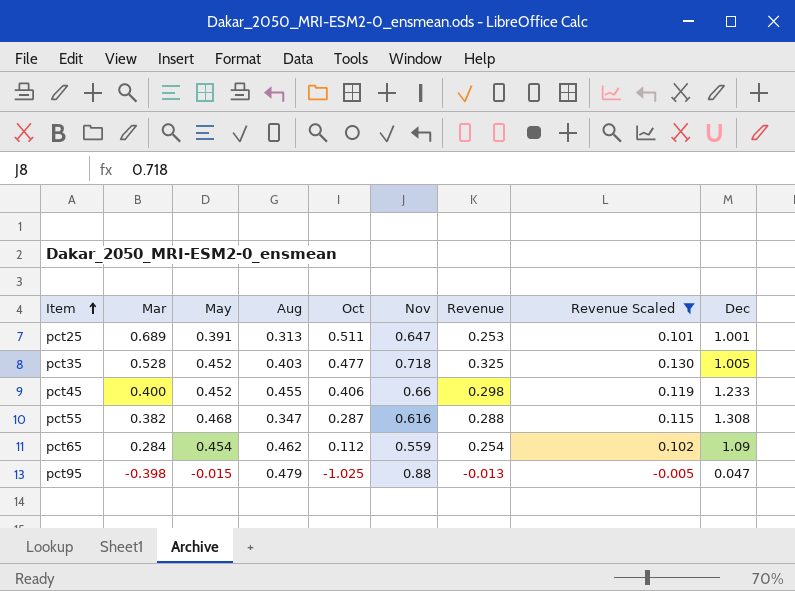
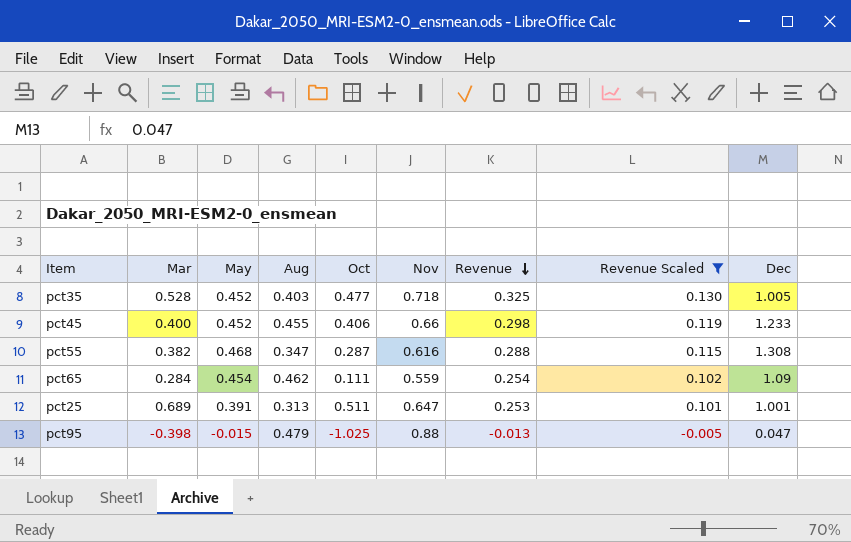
row order: Item ascending -> Revenue descending
pct65 | Oct: 0.112 -> 0.111

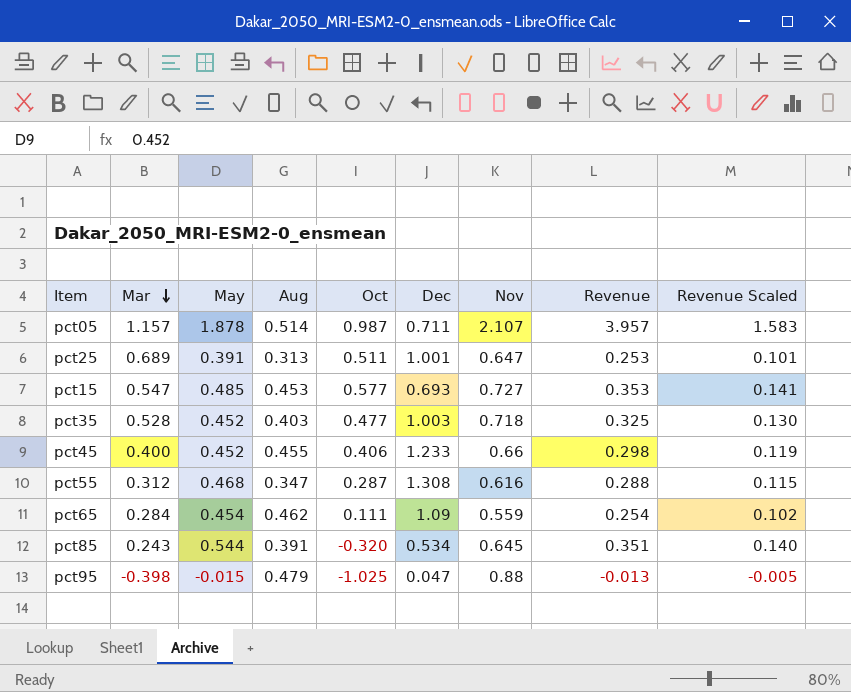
filter: Revenue Scaled <= 0.130 -> none
row order: Revenue descending -> Mar descending
column Dec | position: 9 -> 6
pct35 | Dec: 1.005 -> 1.003
pct55 | Mar: 0.382 -> 0.312

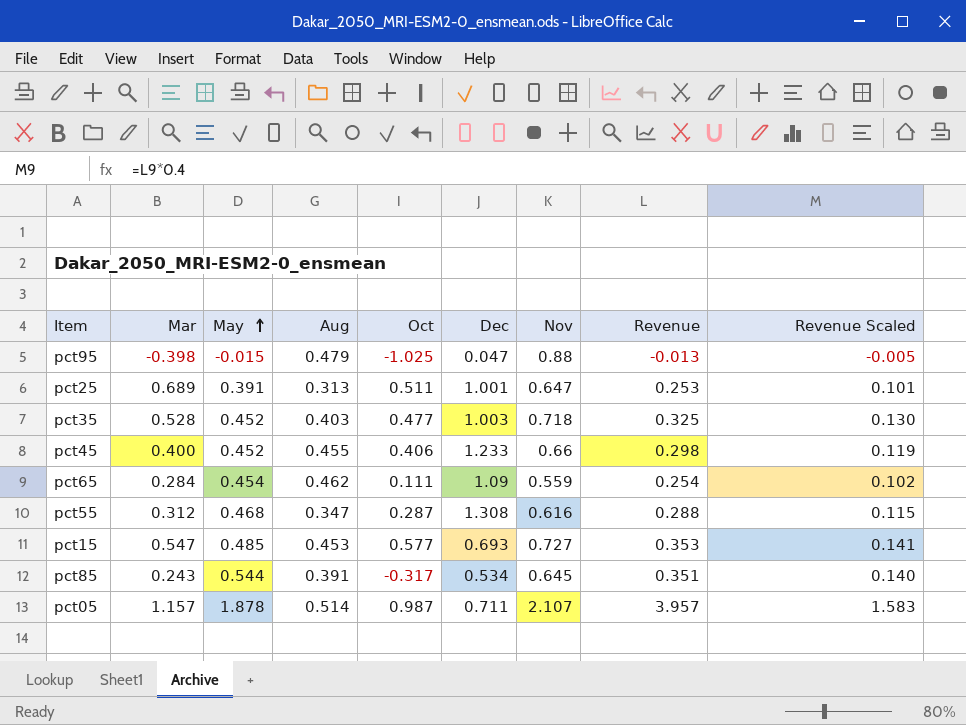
row order: Mar descending -> May ascending
pct85 | Oct: -0.320 -> -0.317

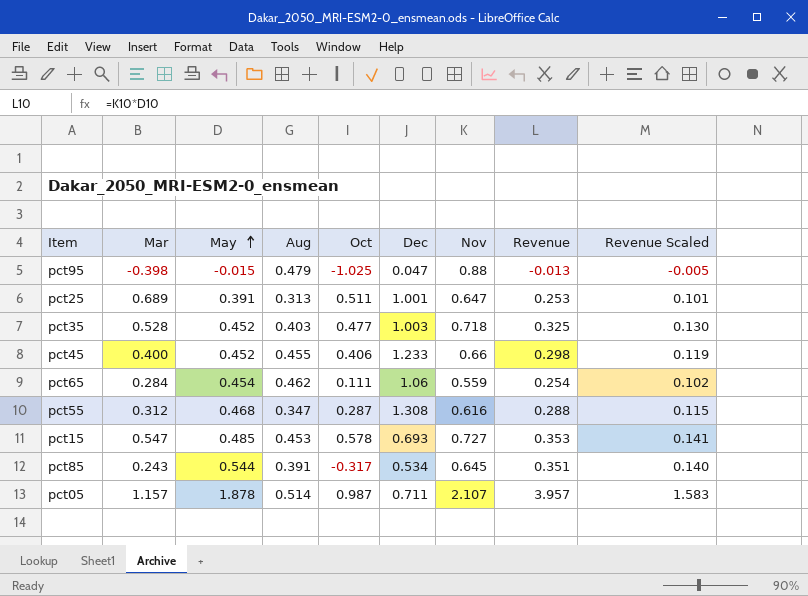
pct65 | Dec: 1.09 -> 1.06
pct15 | Oct: 0.577 -> 0.578

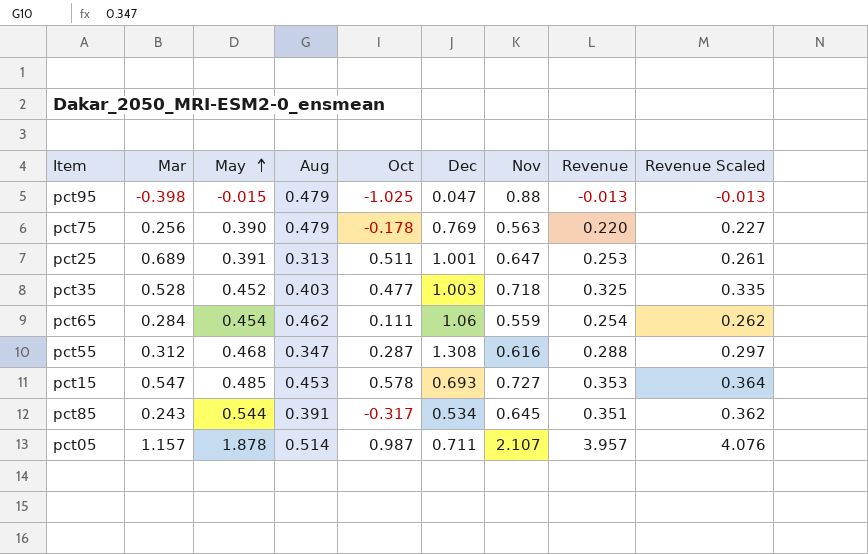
column Revenue Scaled | formula: [Revenue] * 0.4 -> [Revenue] * 1.03
row pct45: 0.400 | 0.452 | 0.455 | 0.406 | 1.233 | 0.66 | 0.298 | 0.119 -> none
row pct75: none -> 0.256 | 0.390 | 0.479 | -0.178 | 0.769 | 0.563 | 0.220 | 0.227

